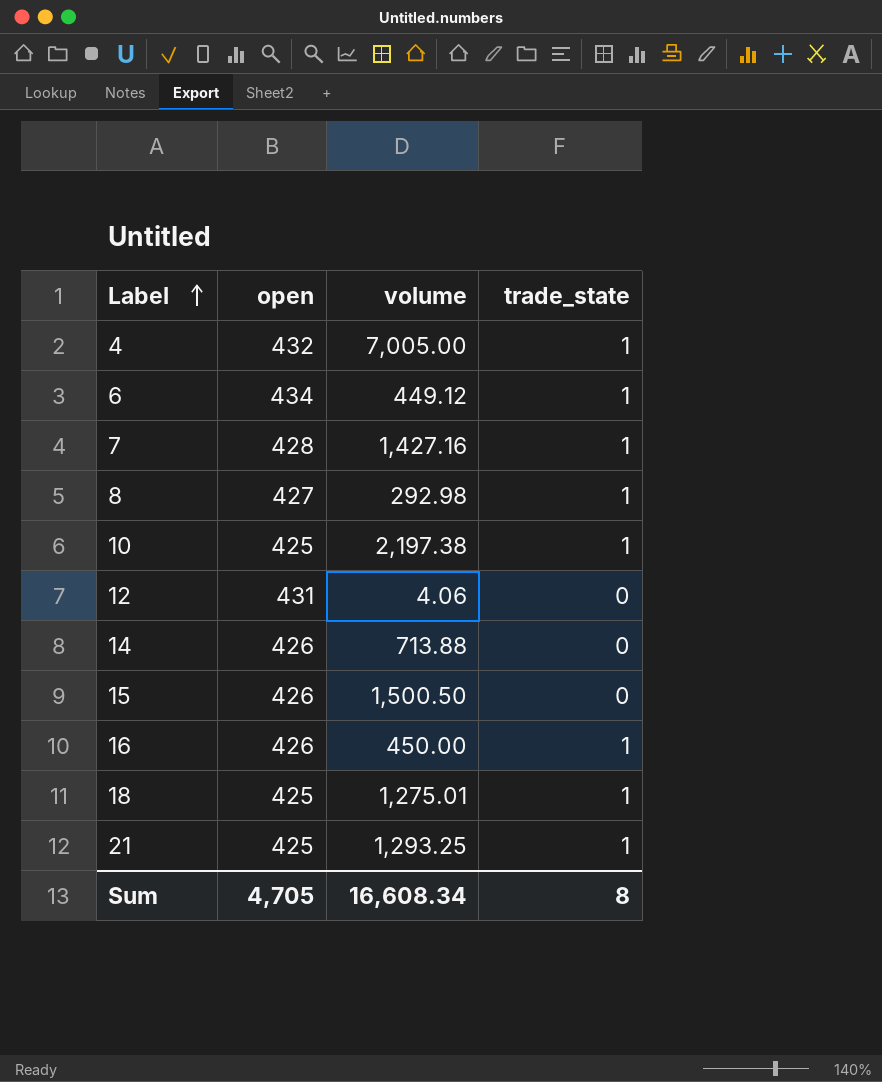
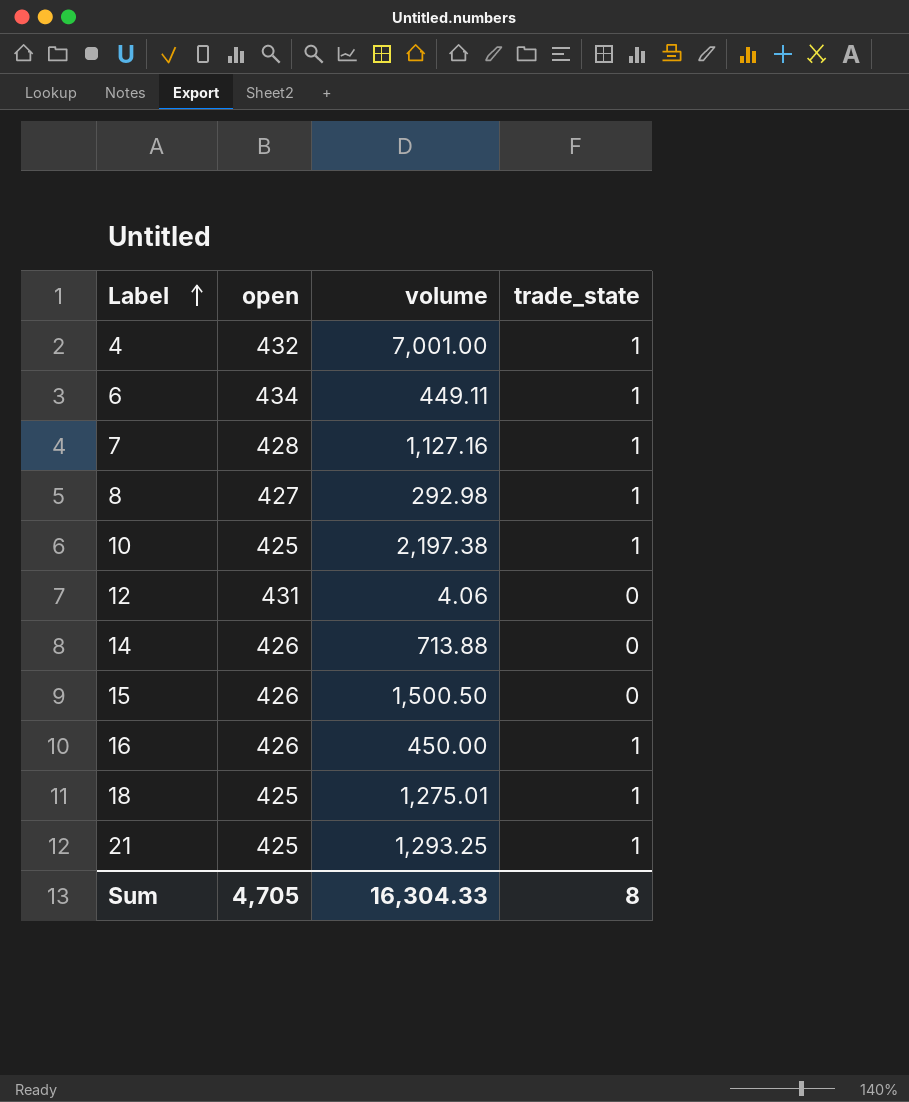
4 | volume: 7,005.00 -> 7,001.00
6 | volume: 449.12 -> 449.11
7 | volume: 1,427.16 -> 1,127.16
Sum | volume: 16,608.34 -> 16,304.33

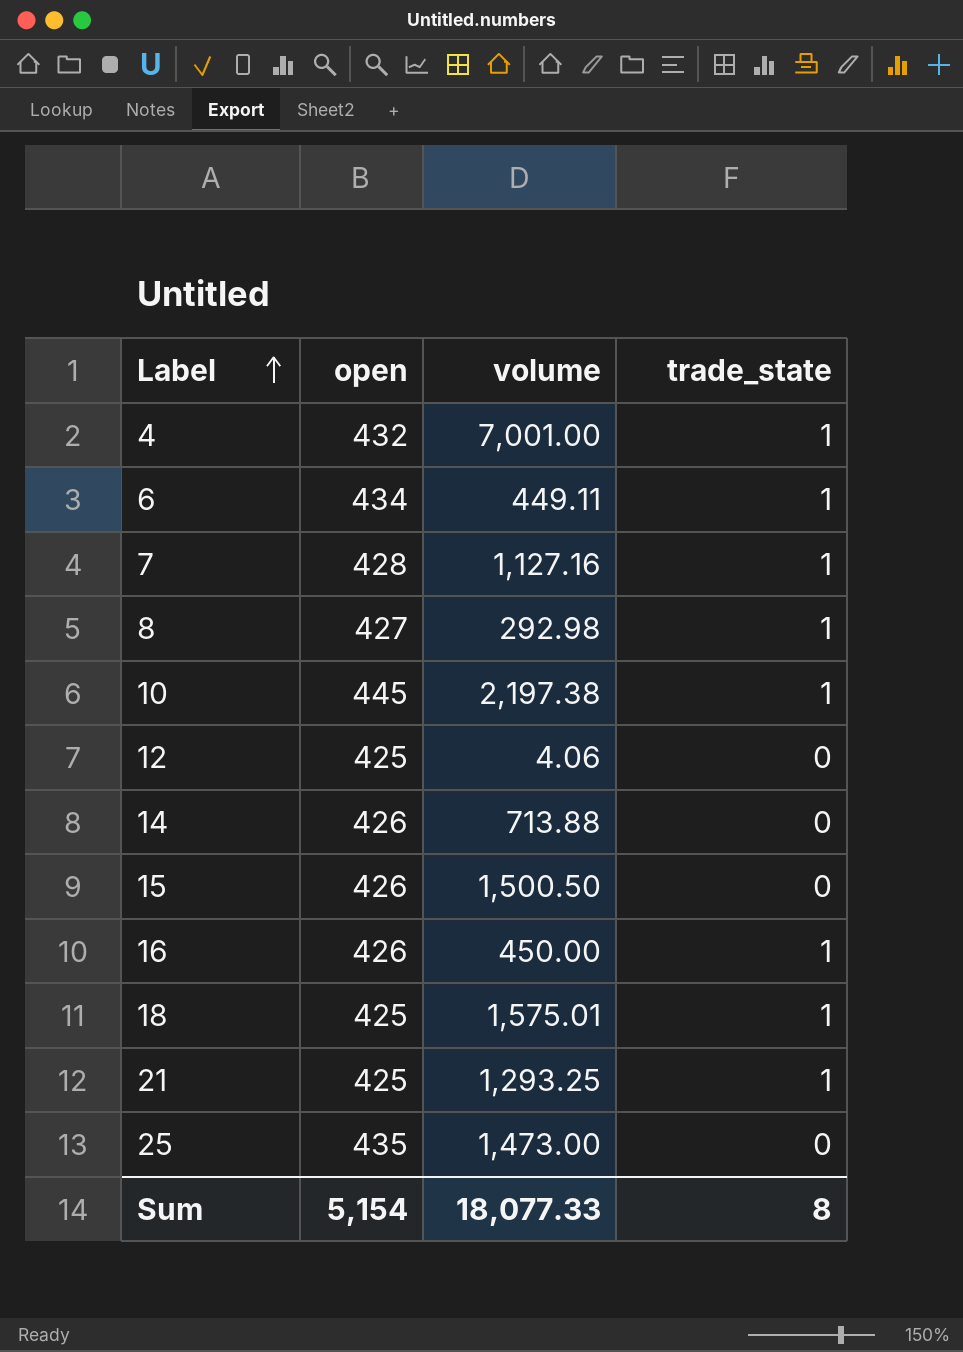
10 | open: 425 -> 445
12 | open: 431 -> 425
18 | volume: 1,275.01 -> 1,575.01
row 25: none -> 435 | 1,473.00 | 0
Sum | open: 4,705 -> 5,154
Sum | volume: 16,304.33 -> 18,077.33

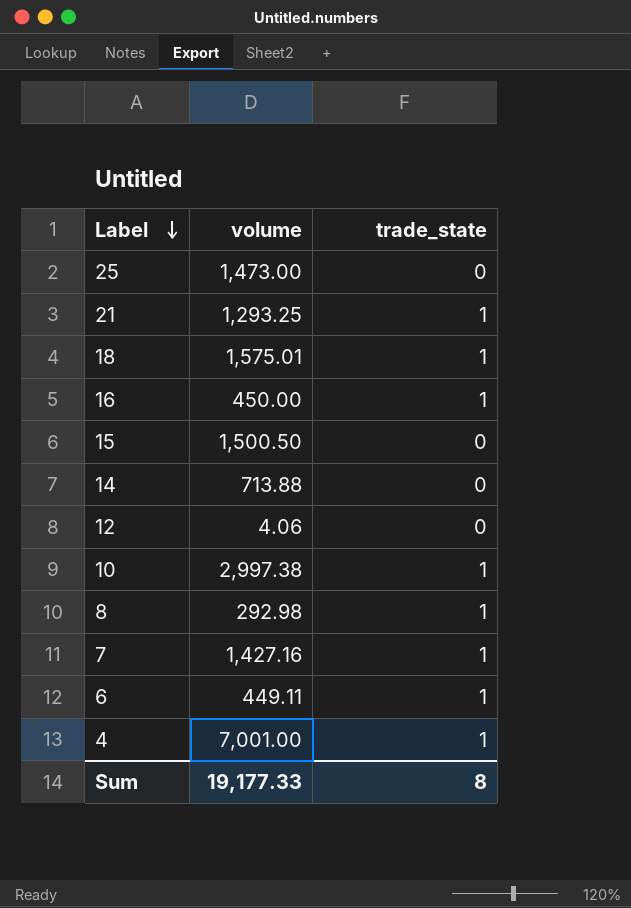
row order: Label ascending -> Label descending
column open | position: 2 -> none
10 | volume: 2,197.38 -> 2,997.38
7 | volume: 1,127.16 -> 1,427.16
Sum | volume: 18,077.33 -> 19,177.33

